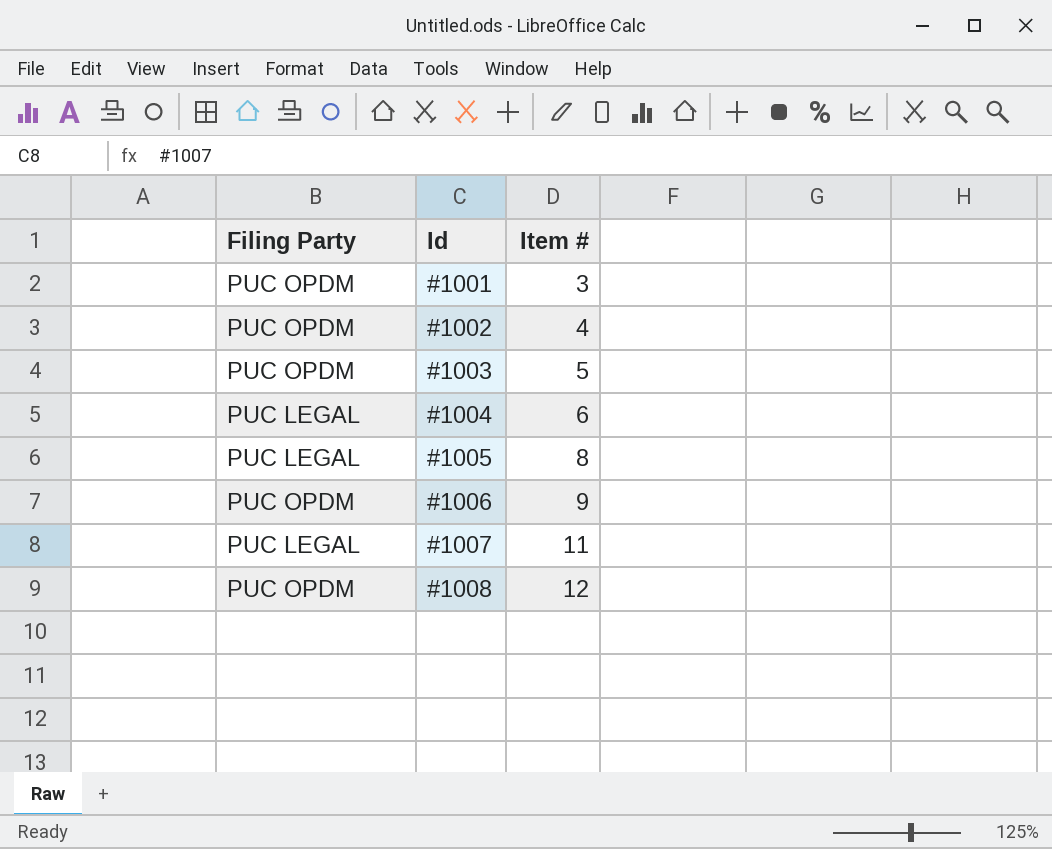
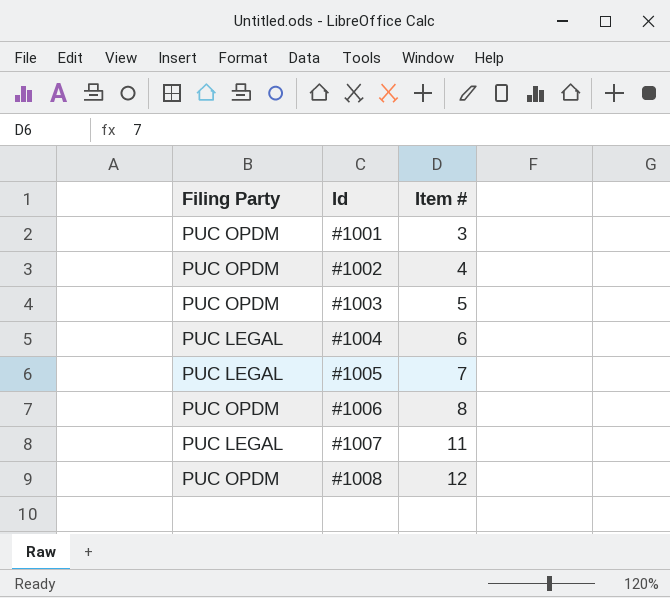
#1005 | Item #: 8 -> 7
#1006 | Item #: 9 -> 8

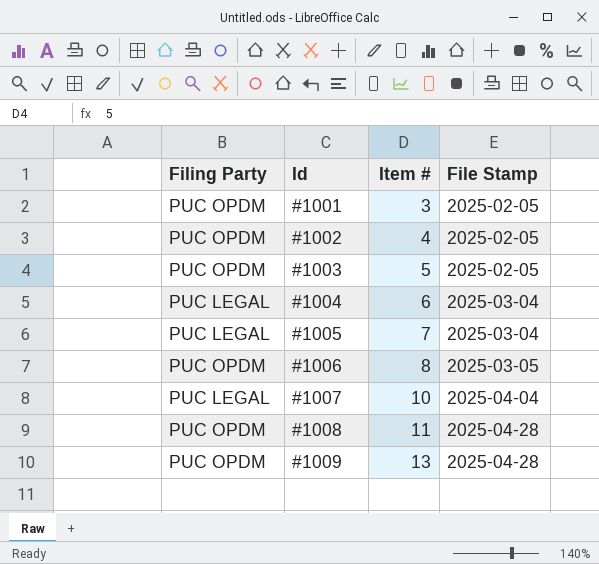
column File Stamp | position: none -> 4
#1007 | Item #: 11 -> 10
#1008 | Item #: 12 -> 11
row #1009: none -> PUC OPDM | 13 | 2025-04-28

